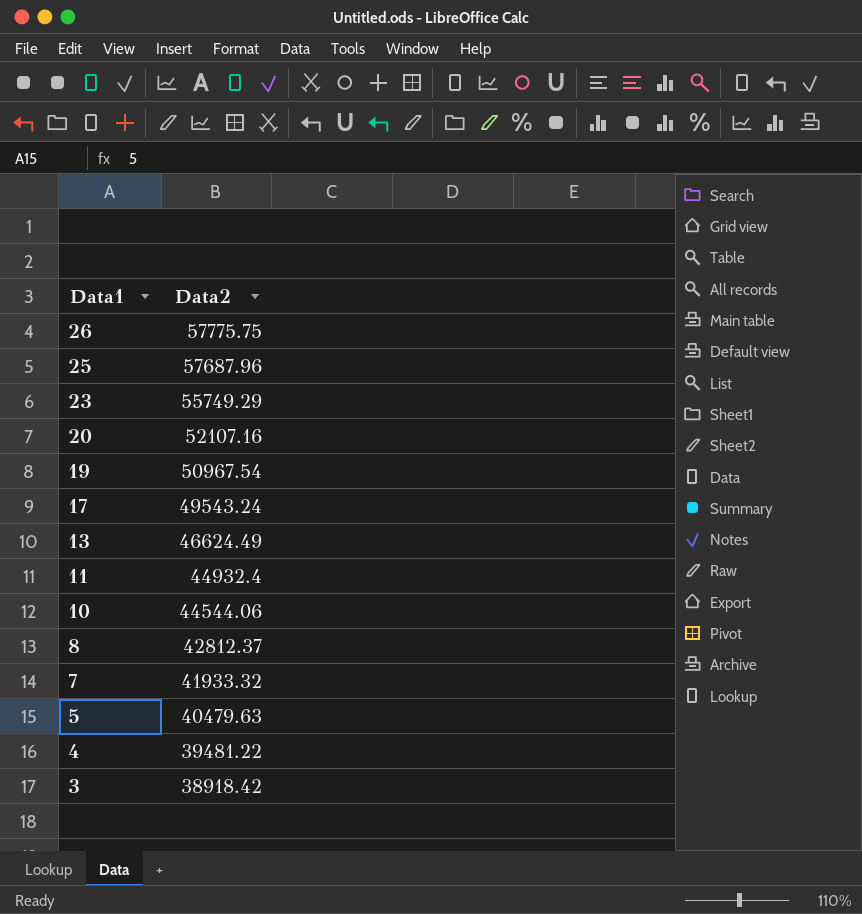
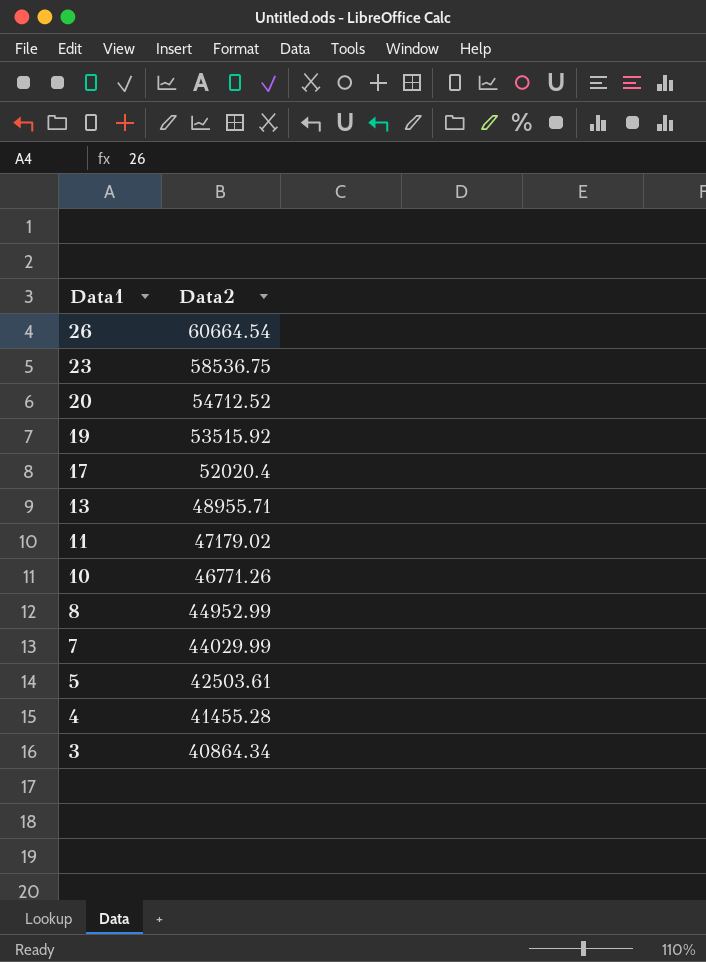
row 25: 57687.96 -> none
26 | Data2: 57775.75 -> 60664.54
23 | Data2: 55749.29 -> 58536.75
20 | Data2: 52107.16 -> 54712.52
19 | Data2: 50967.54 -> 53515.92
17 | Data2: 49543.24 -> 52020.4
13 | Data2: 46624.49 -> 48955.71
11 | Data2: 44932.4 -> 47179.02
10 | Data2: 44544.06 -> 46771.26
8 | Data2: 42812.37 -> 44952.99
7 | Data2: 41933.32 -> 44029.99
5 | Data2: 40479.63 -> 42503.61
4 | Data2: 39481.22 -> 41455.28
3 | Data2: 38918.42 -> 40864.34

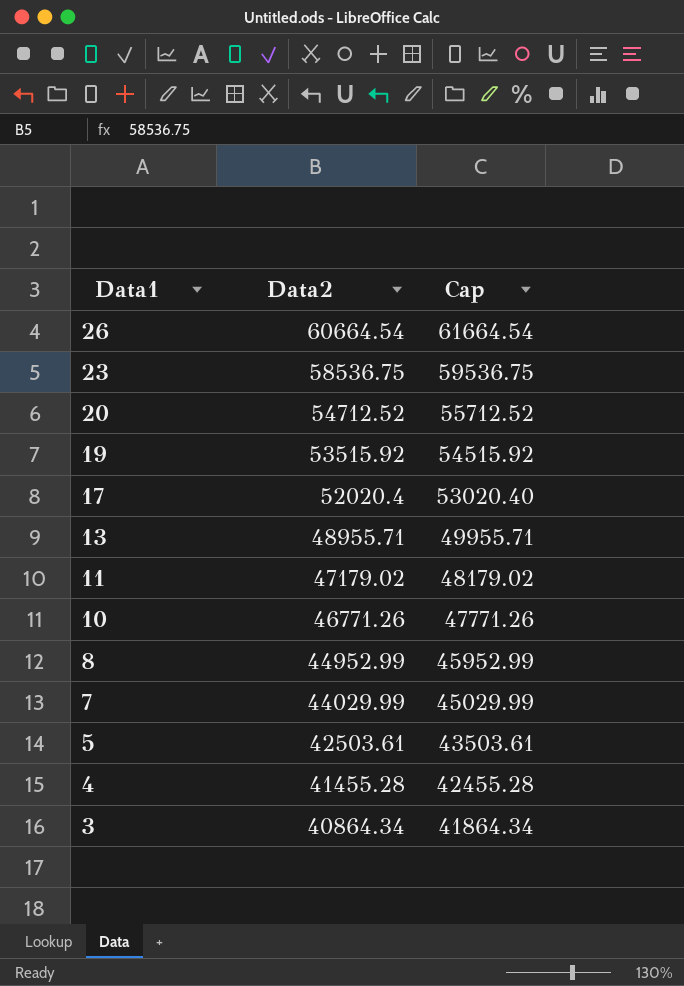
column Cap | formula: none -> [Data2] + 1000

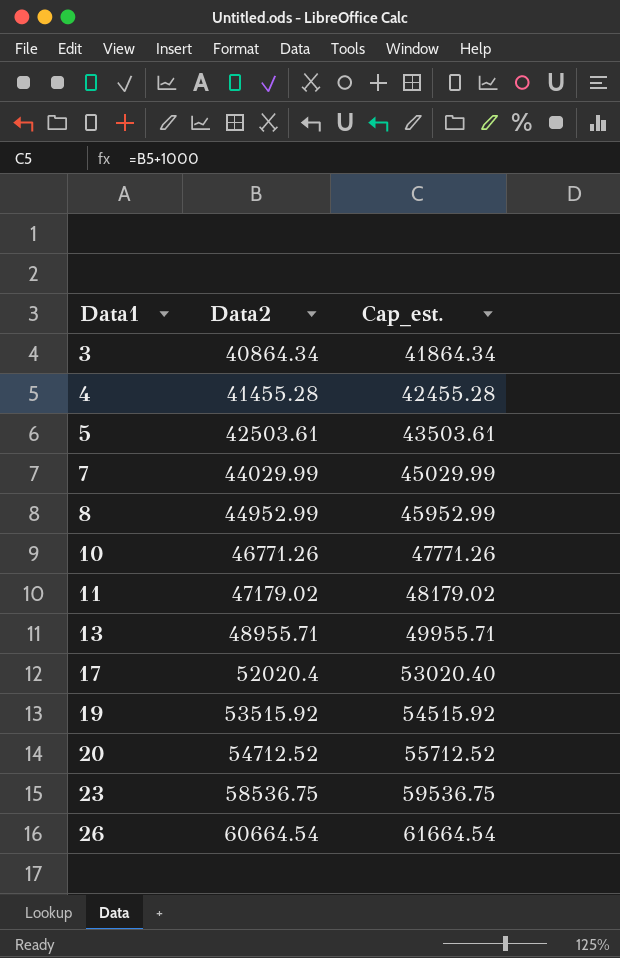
row order: Data1 descending -> Data1 ascending
column name: Cap -> Cap_est.

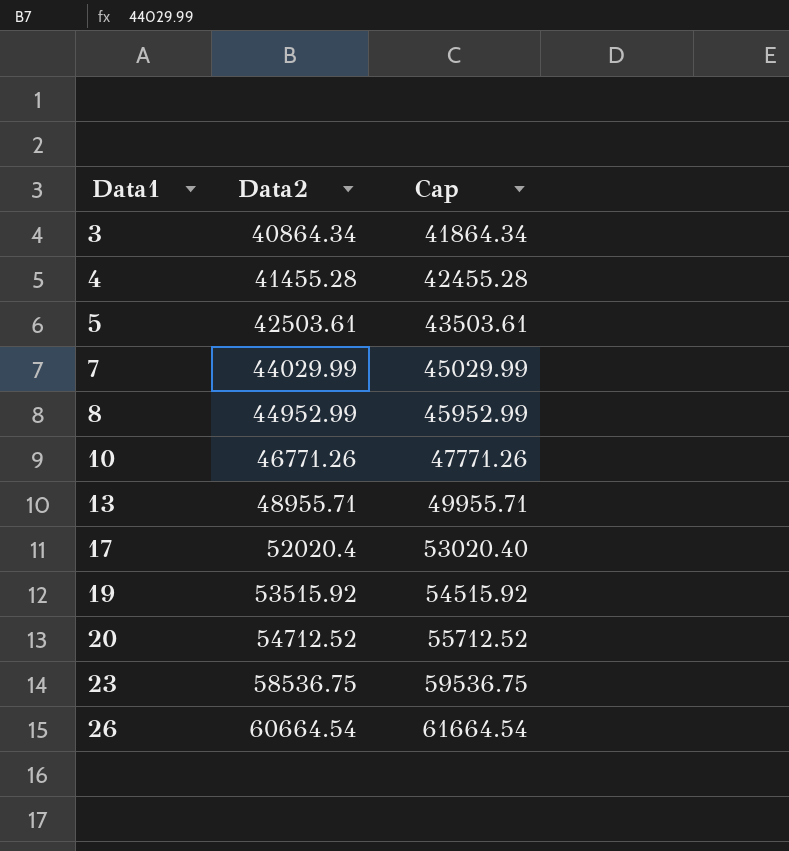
column name: Cap_est. -> Cap
row 11: 47179.02 | 48179.02 -> none

